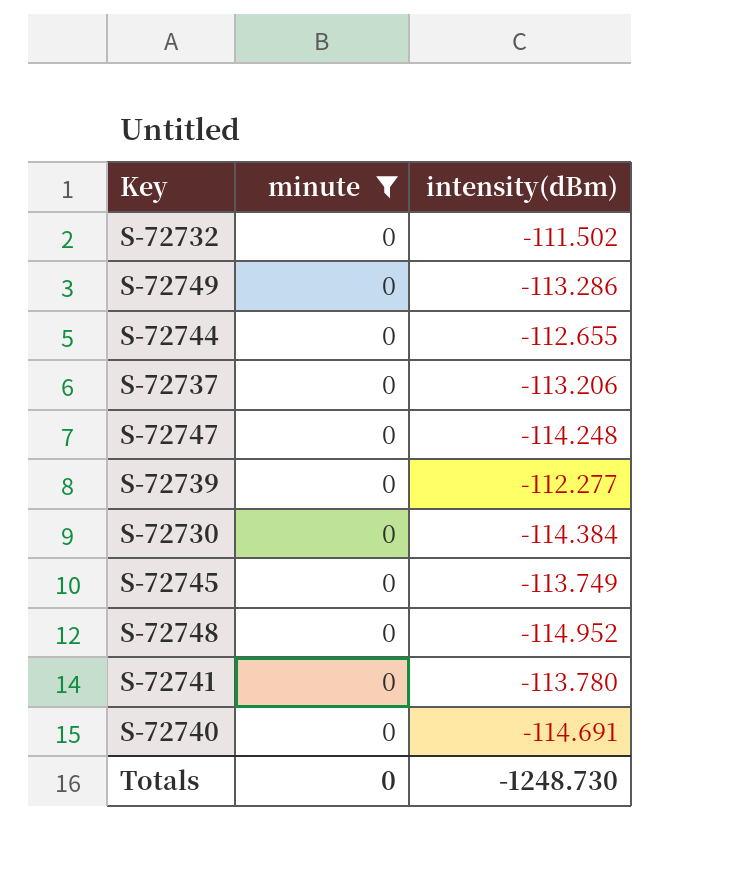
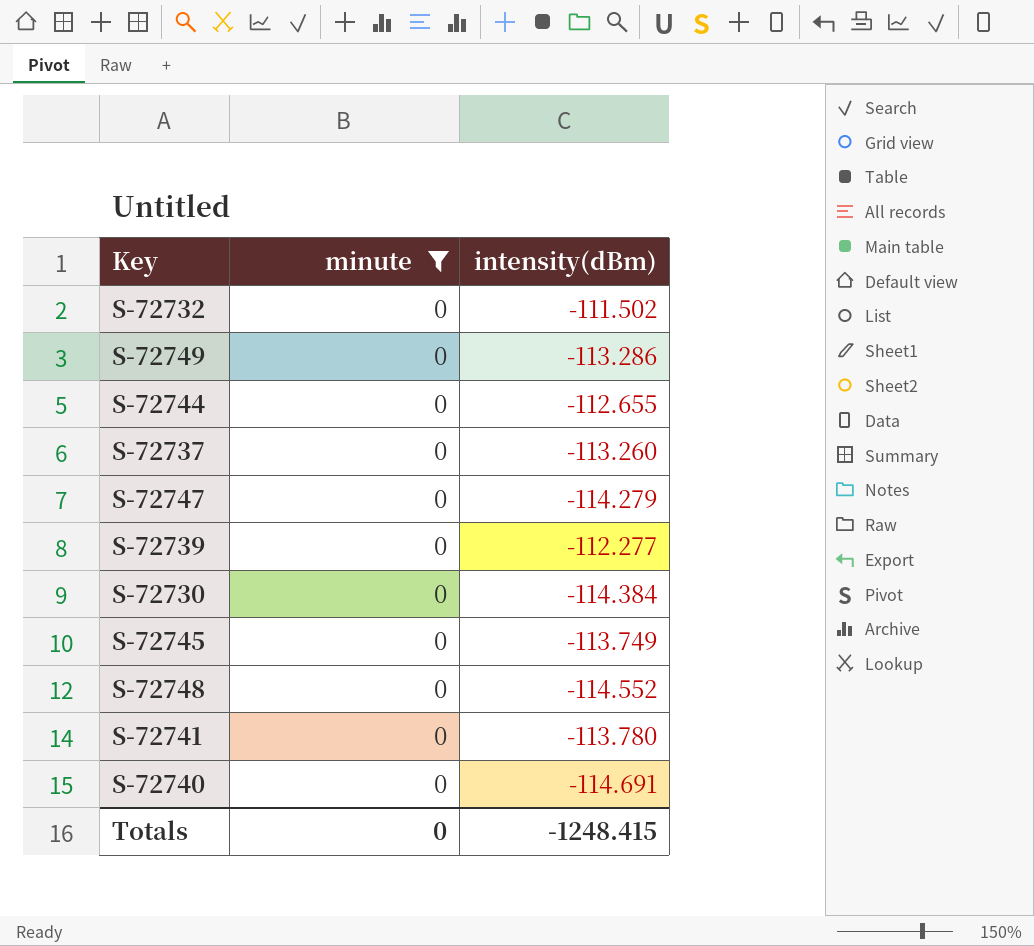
S-72737 | intensity(dBm): -113.206 -> -113.260
S-72747 | intensity(dBm): -114.248 -> -114.279
S-72748 | intensity(dBm): -114.952 -> -114.552
Totals | intensity(dBm): -1248.730 -> -1248.415

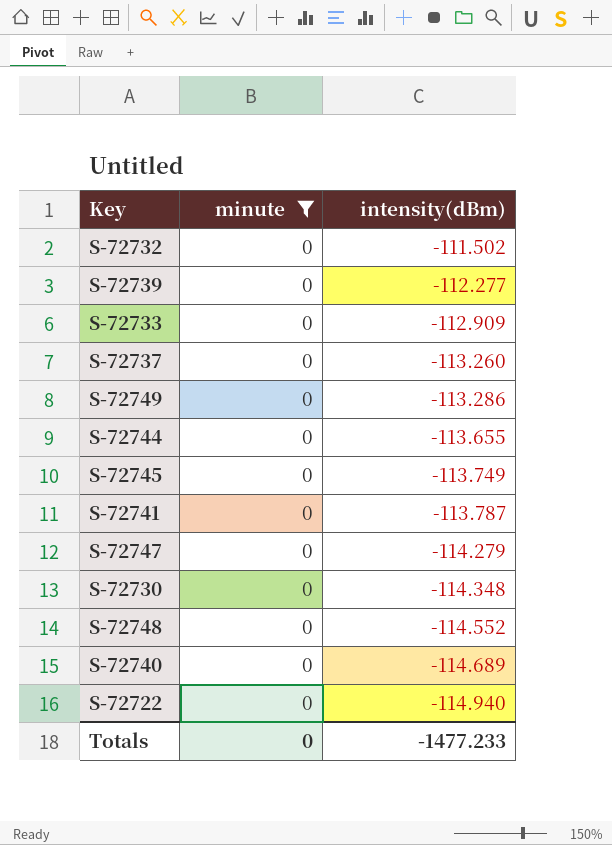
row order: none -> intensity(dBm) descending
row S-72733: none -> 0 | -112.909
S-72744 | intensity(dBm): -112.655 -> -113.655
S-72741 | intensity(dBm): -113.780 -> -113.787
S-72730 | intensity(dBm): -114.384 -> -114.348
S-72740 | intensity(dBm): -114.691 -> -114.689
row S-72722: none -> 0 | -114.940
Totals | intensity(dBm): -1248.415 -> -1477.233

